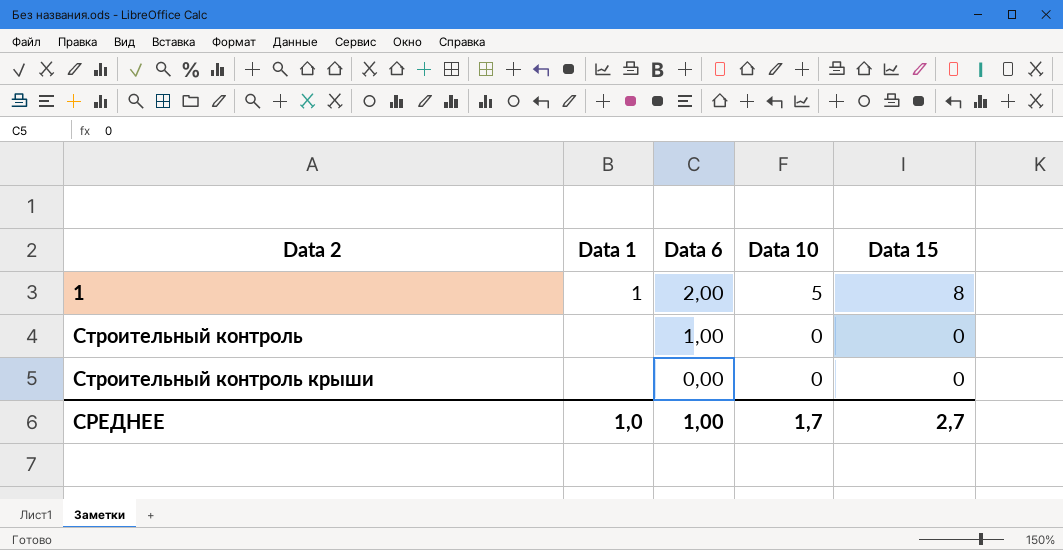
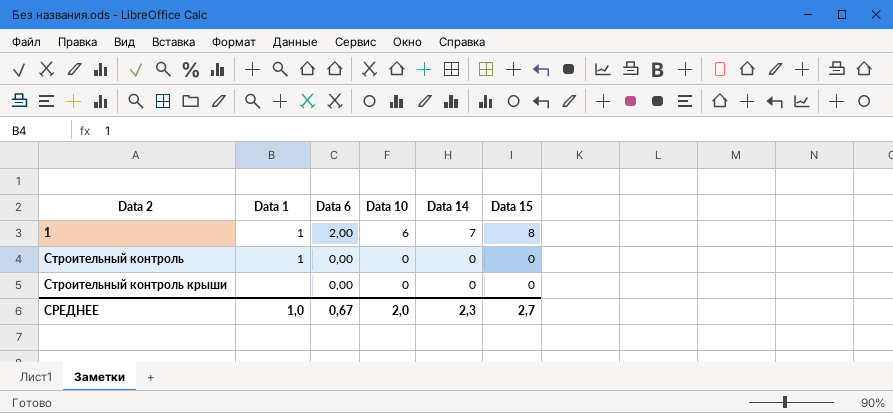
column Data 14 | position: none -> 5
1 | Data 10: 5 -> 6
Строительный контроль | Data 1: none -> 1
Строительный контроль | Data 6: 1,00 -> 0,00
СРЕДНЕЕ | Data 6: 1,00 -> 0,67
СРЕДНЕЕ | Data 10: 1,7 -> 2,0

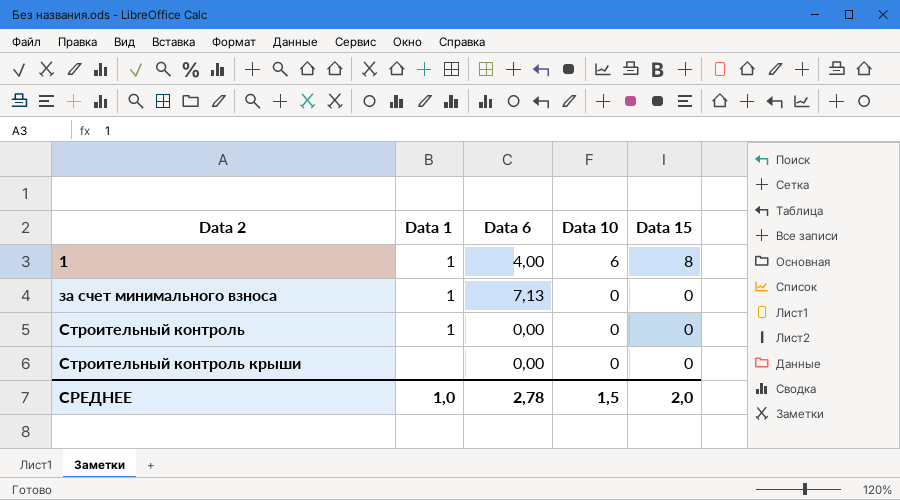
column Data 14 | position: 5 -> none
1 | Data 6: 2,00 -> 4,00
row за счет минимального взноса: none -> 1 | 7,13 | 0 | 0
СРЕДНЕЕ | Data 6: 0,67 -> 2,78
СРЕДНЕЕ | Data 10: 2,0 -> 1,5
СРЕДНЕЕ | Data 15: 2,7 -> 2,0

